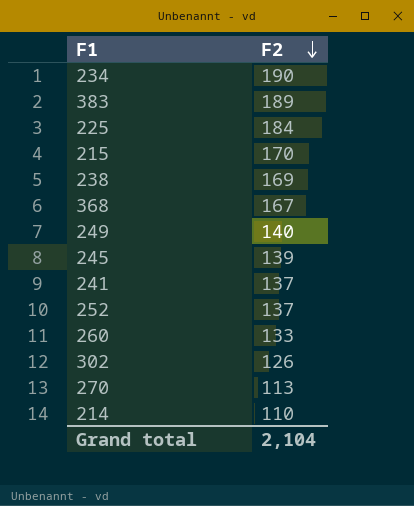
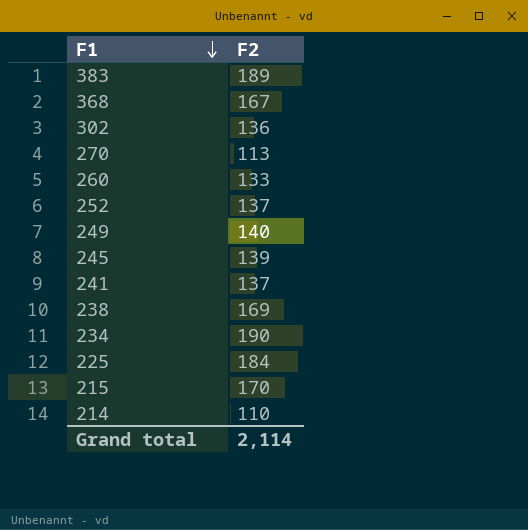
row order: F2 descending -> F1 descending
302 | F2: 126 -> 136
Grand total | F2: 2,104 -> 2,114

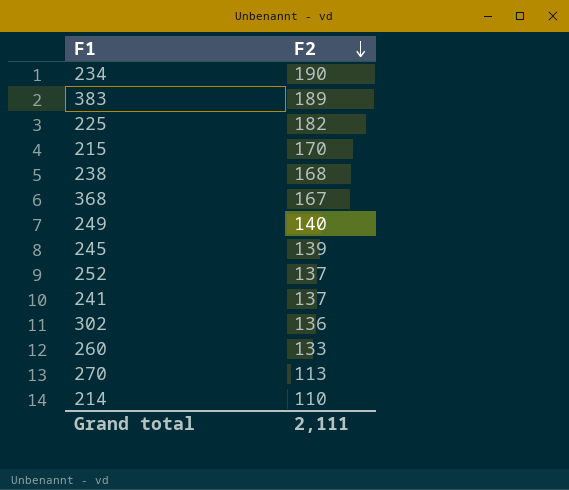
row order: F1 descending -> F2 descending
225 | F2: 184 -> 182
238 | F2: 169 -> 168
Grand total | F2: 2,114 -> 2,111

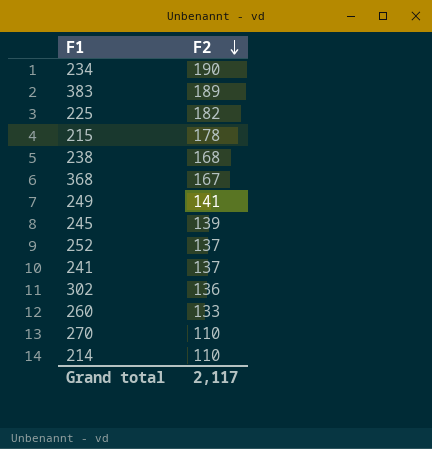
215 | F2: 170 -> 178
249 | F2: 140 -> 141
270 | F2: 113 -> 110
Grand total | F2: 2,111 -> 2,117

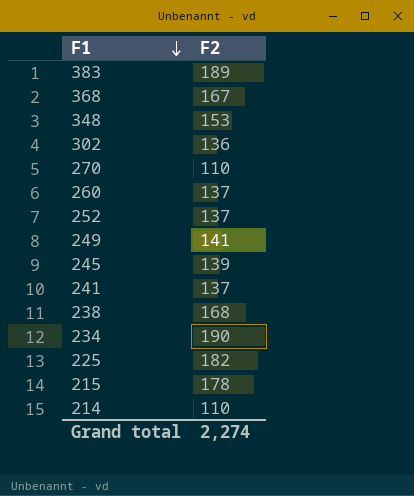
row order: F2 descending -> F1 descending
row 348: none -> 153
260 | F2: 133 -> 137
Grand total | F2: 2,117 -> 2,274

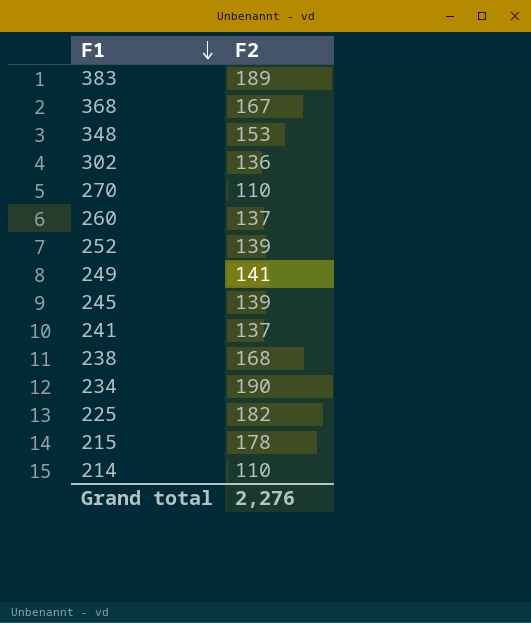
252 | F2: 137 -> 139
Grand total | F2: 2,274 -> 2,276

